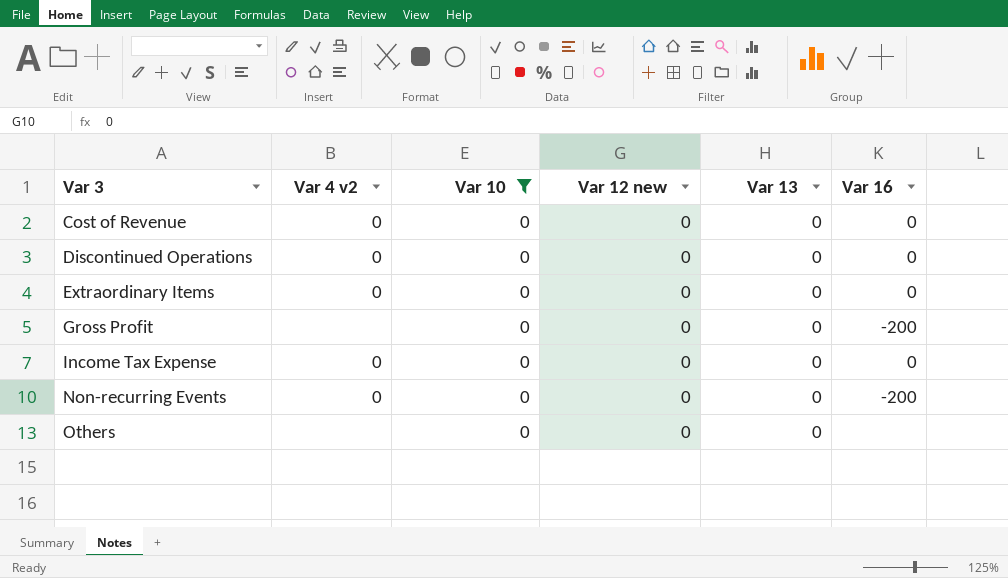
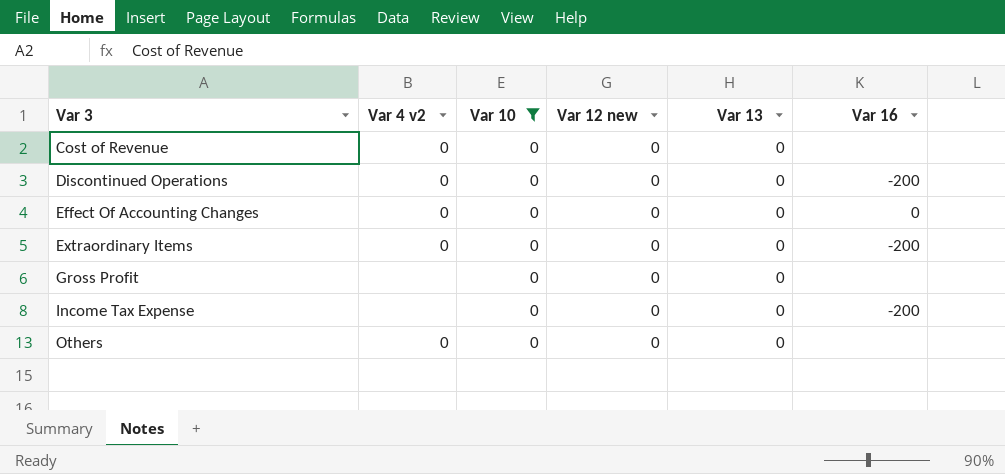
row Non-recurring Events: 0 | 0 | 0 | 0 | -200 -> none
Cost of Revenue | Var 16: 0 -> none
Discontinued Operations | Var 16: 0 -> -200
row Effect Of Accounting Changes: none -> 0 | 0 | 0 | 0 | 0
Extraordinary Items | Var 16: 0 -> -200
Gross Profit | Var 16: -200 -> none
Income Tax Expense | Var 4 v2: 0 -> none
Income Tax Expense | Var 16: 0 -> -200
Others | Var 4 v2: none -> 0

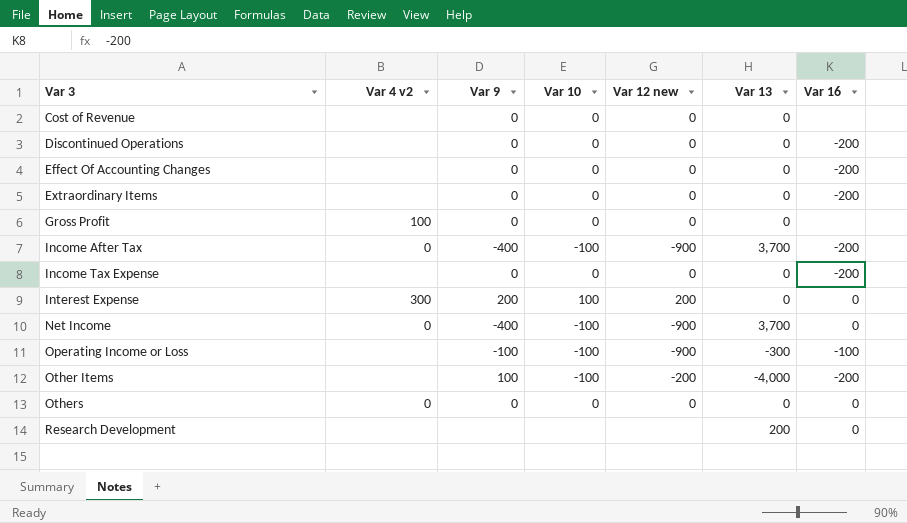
filter: Var 10 = 0 -> none
column Var 9 | position: none -> 3
Cost of Revenue | Var 4 v2: 0 -> none
Discontinued Operations | Var 4 v2: 0 -> none
Effect Of Accounting Changes | Var 4 v2: 0 -> none
Effect Of Accounting Changes | Var 16: 0 -> -200
Extraordinary Items | Var 4 v2: 0 -> none
Gross Profit | Var 4 v2: none -> 100
Others | Var 16: none -> 0

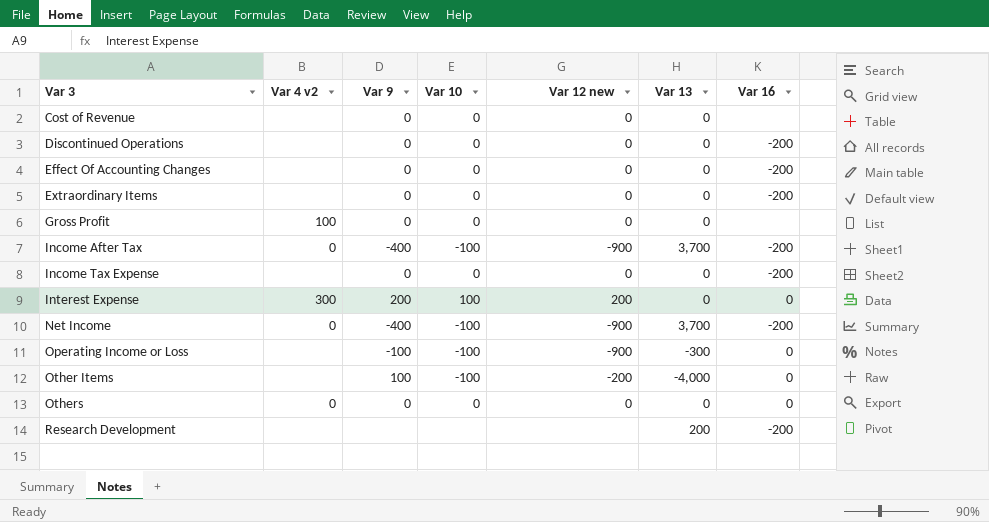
Net Income | Var 16: 0 -> -200
Operating Income or Loss | Var 16: -100 -> 0
Other Items | Var 16: -200 -> 0
Research Development | Var 16: 0 -> -200

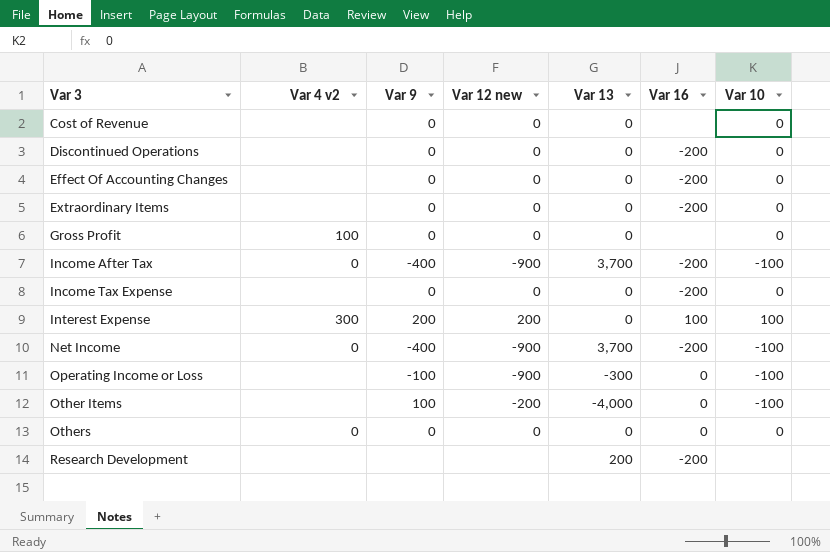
column Var 10 | position: 4 -> 7
Interest Expense | Var 16: 0 -> 100

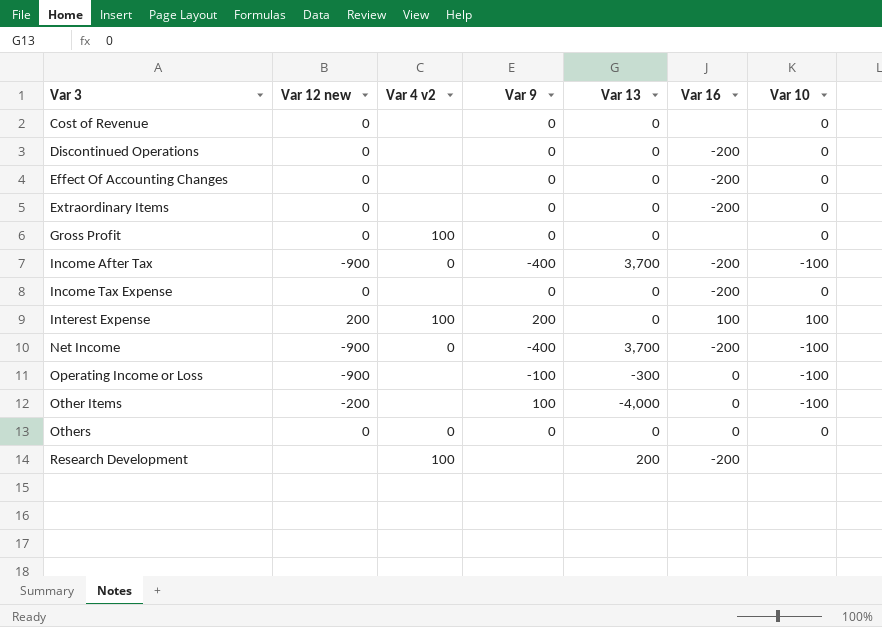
column Var 12 new | position: 4 -> 2
Interest Expense | Var 4 v2: 300 -> 100
Research Development | Var 4 v2: none -> 100

